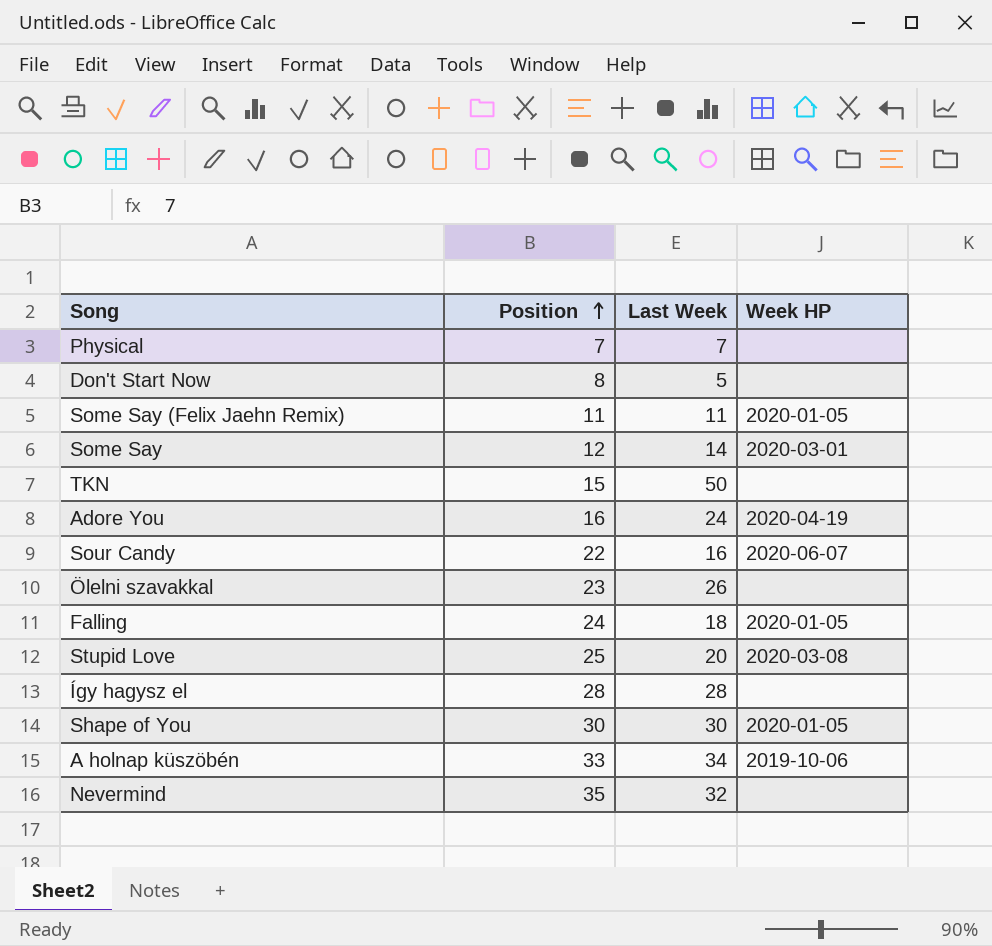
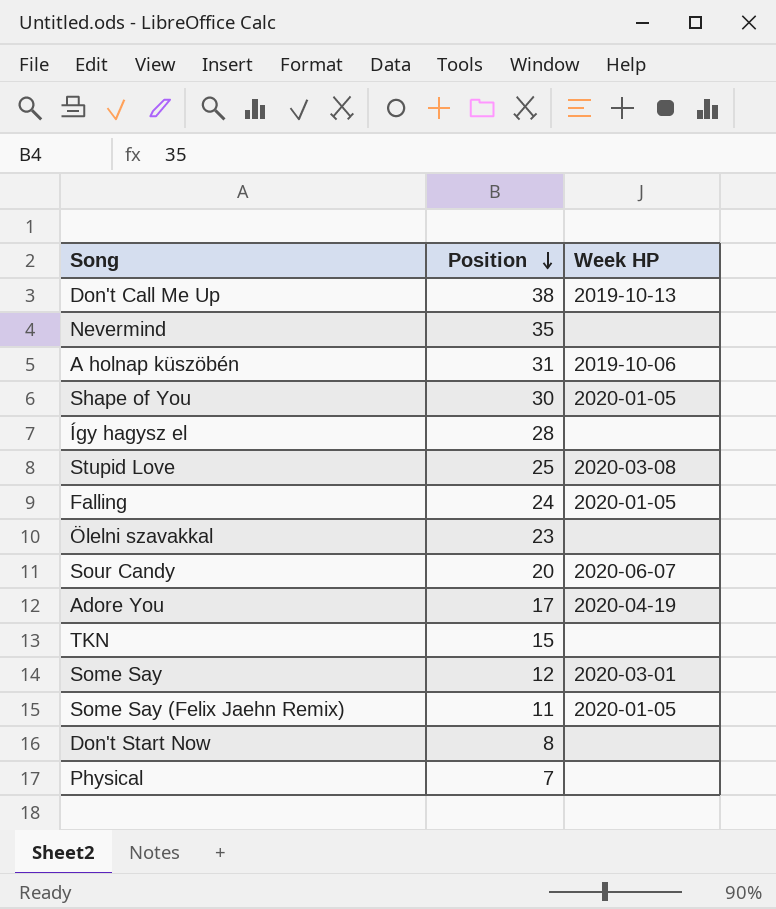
row order: Position ascending -> Position descending
column Last Week | position: 3 -> none
row Don't Call Me Up: none -> 38 | 2019-10-13
A holnap küszöbén | Position: 33 -> 31
Sour Candy | Position: 22 -> 20
Adore You | Position: 16 -> 17

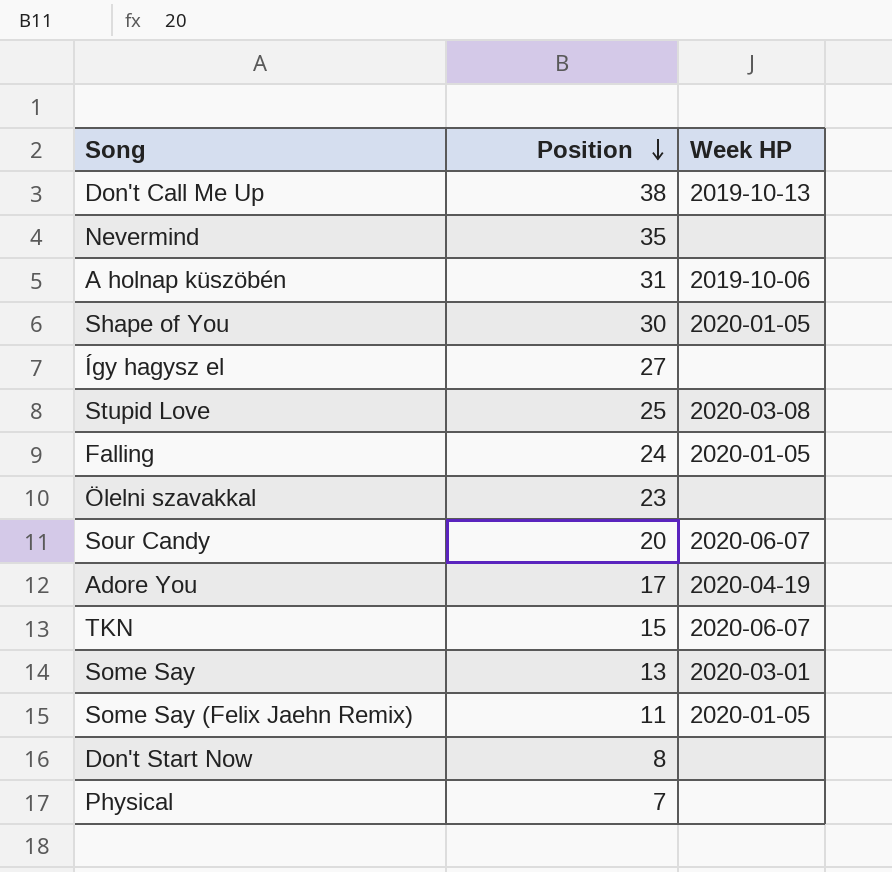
Így hagysz el | Position: 28 -> 27
TKN | Week HP: none -> 2020-06-07
Some Say | Position: 12 -> 13

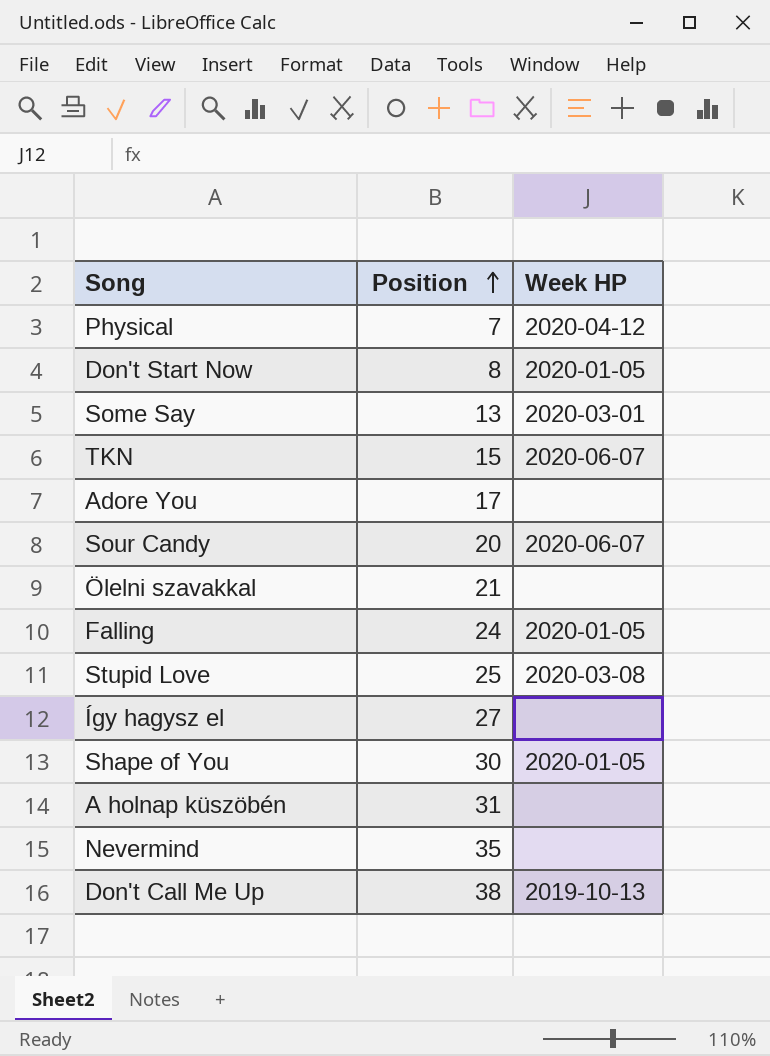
row order: Position descending -> Position ascending
row Some Say (Felix Jaehn Remix): 11 | 2020-01-05 -> none
Physical | Week HP: none -> 2020-04-12
Don't Start Now | Week HP: none -> 2020-01-05
Adore You | Week HP: 2020-04-19 -> none
Ölelni szavakkal | Position: 23 -> 21
A holnap küszöbén | Week HP: 2019-10-06 -> none

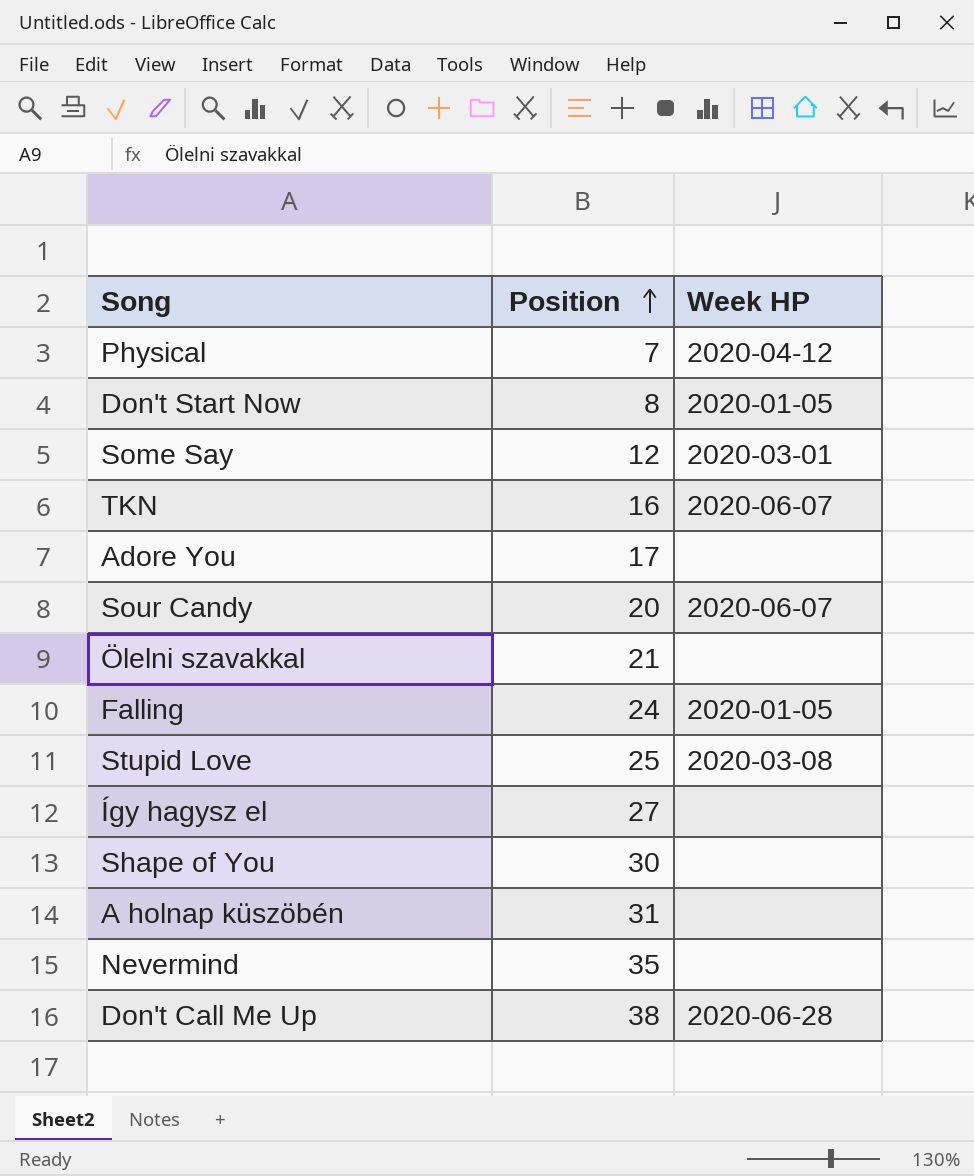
Some Say | Position: 13 -> 12
TKN | Position: 15 -> 16
Shape of You | Week HP: 2020-01-05 -> none
Don't Call Me Up | Week HP: 2019-10-13 -> 2020-06-28

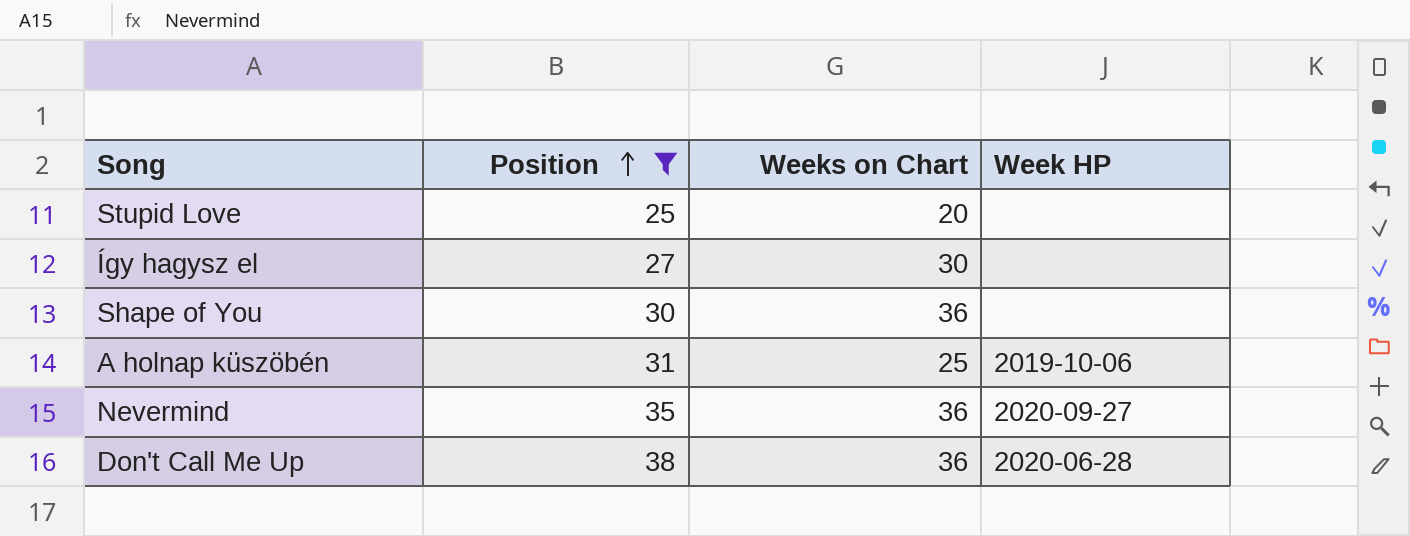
filter: none -> Position >= 25
column Weeks on Chart | position: none -> 3
Stupid Love | Week HP: 2020-03-08 -> none
A holnap küszöbén | Week HP: none -> 2019-10-06
Nevermind | Week HP: none -> 2020-09-27

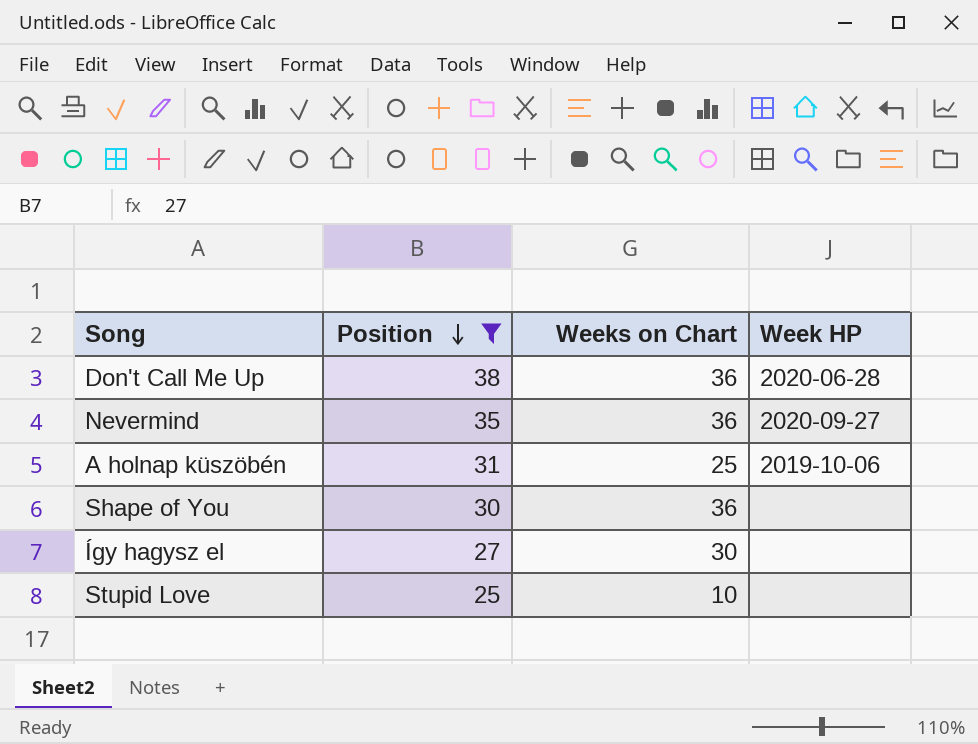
row order: Position ascending -> Position descending
Stupid Love | Weeks on Chart: 20 -> 10

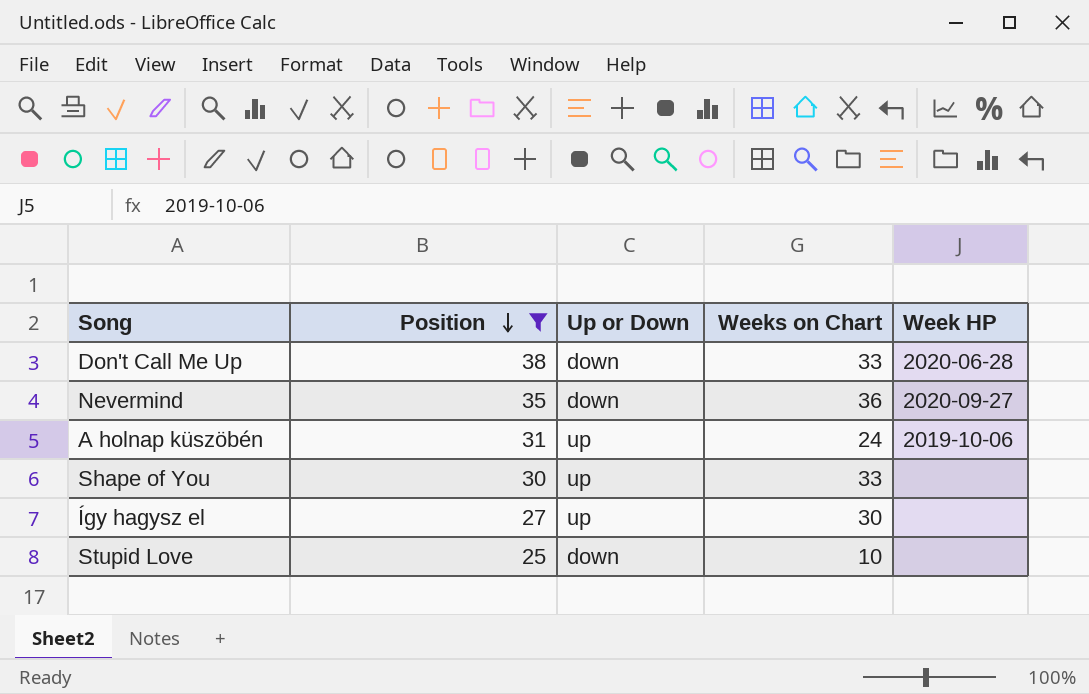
column Up or Down | position: none -> 3
Don't Call Me Up | Weeks on Chart: 36 -> 33
A holnap küszöbén | Weeks on Chart: 25 -> 24
Shape of You | Weeks on Chart: 36 -> 33

